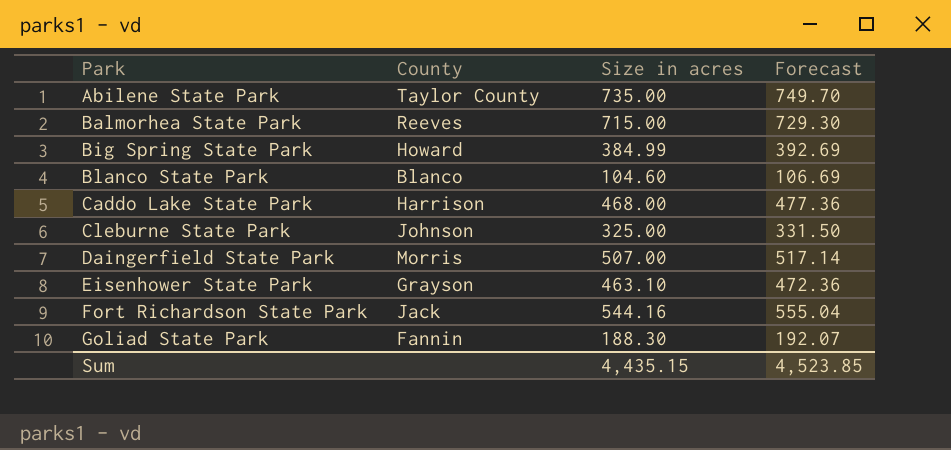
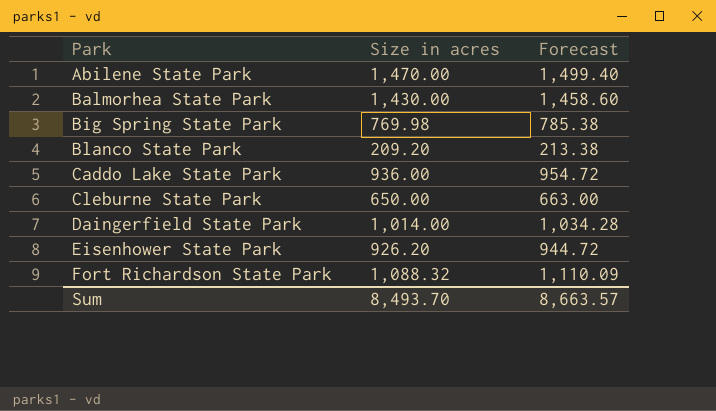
column County | position: 2 -> none
row Goliad State Park: Fannin | 188.30 | 192.07 -> none
Abilene State Park | Size in acres: 735.00 -> 1,470.00
Abilene State Park | Forecast: 749.70 -> 1,499.40
Balmorhea State Park | Size in acres: 715.00 -> 1,430.00
Balmorhea State Park | Forecast: 729.30 -> 1,458.60
Big Spring State Park | Size in acres: 384.99 -> 769.98
Big Spring State Park | Forecast: 392.69 -> 785.38
Blanco State Park | Size in acres: 104.60 -> 209.20
Blanco State Park | Forecast: 106.69 -> 213.38
Caddo Lake State Park | Size in acres: 468.00 -> 936.00
Caddo Lake State Park | Forecast: 477.36 -> 954.72
Cleburne State Park | Size in acres: 325.00 -> 650.00
Cleburne State Park | Forecast: 331.50 -> 663.00
Daingerfield State Park | Size in acres: 507.00 -> 1,014.00
Daingerfield State Park | Forecast: 517.14 -> 1,034.28
Eisenhower State Park | Size in acres: 463.10 -> 926.20
Eisenhower State Park | Forecast: 472.36 -> 944.72
Fort Richardson State Park | Size in acres: 544.16 -> 1,088.32
Fort Richardson State Park | Forecast: 555.04 -> 1,110.09
Sum | Size in acres: 4,435.15 -> 8,493.70
Sum | Forecast: 4,523.85 -> 8,663.57

